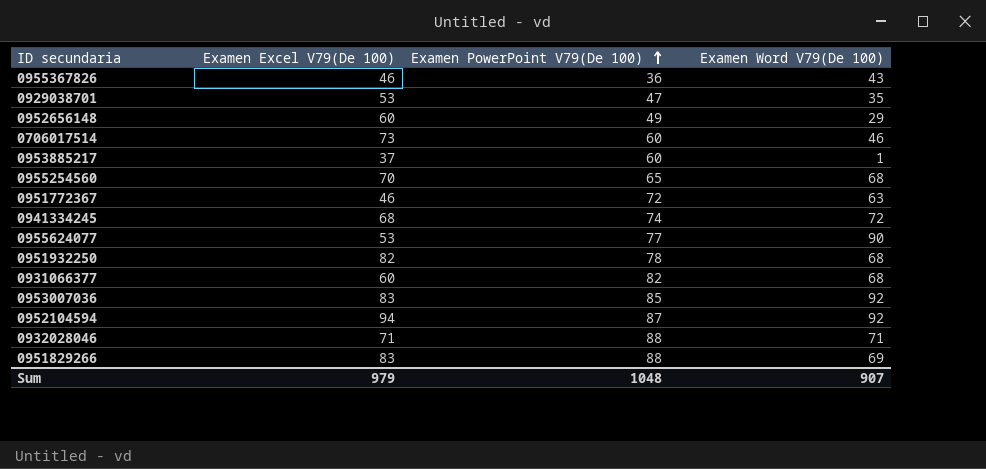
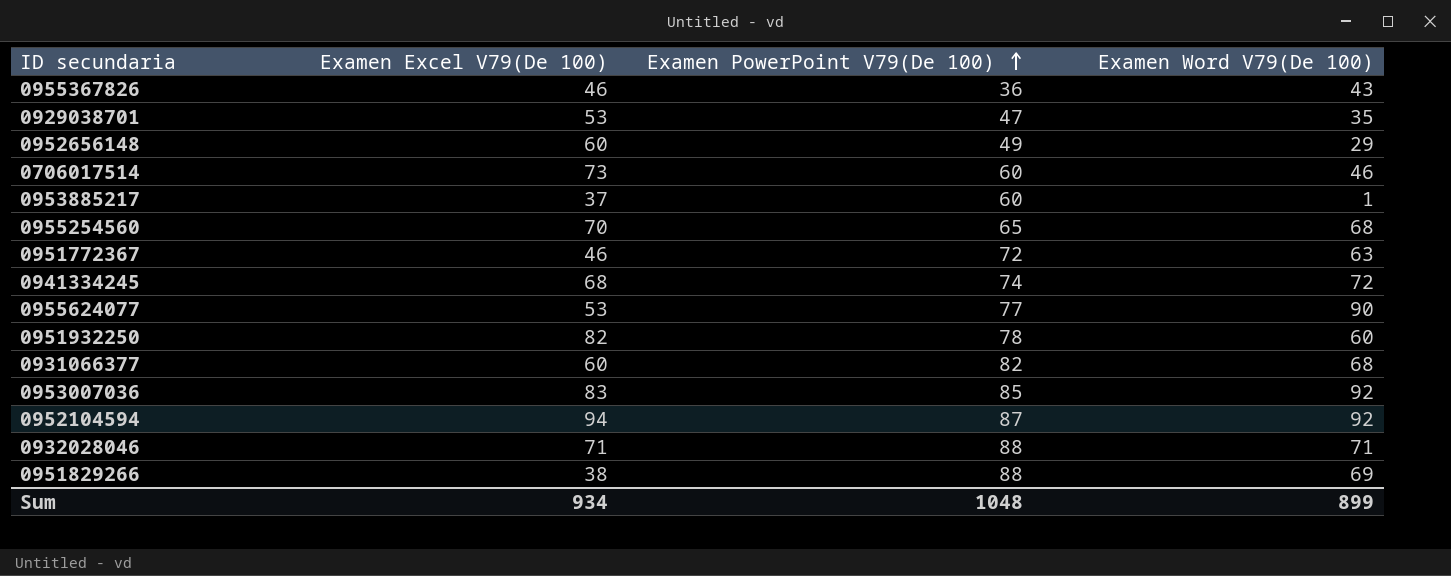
0951932250 | Examen Word V79(De 100): 68 -> 60
0951829266 | Examen Excel V79(De 100): 83 -> 38
Sum | Examen Excel V79(De 100): 979 -> 934
Sum | Examen Word V79(De 100): 907 -> 899

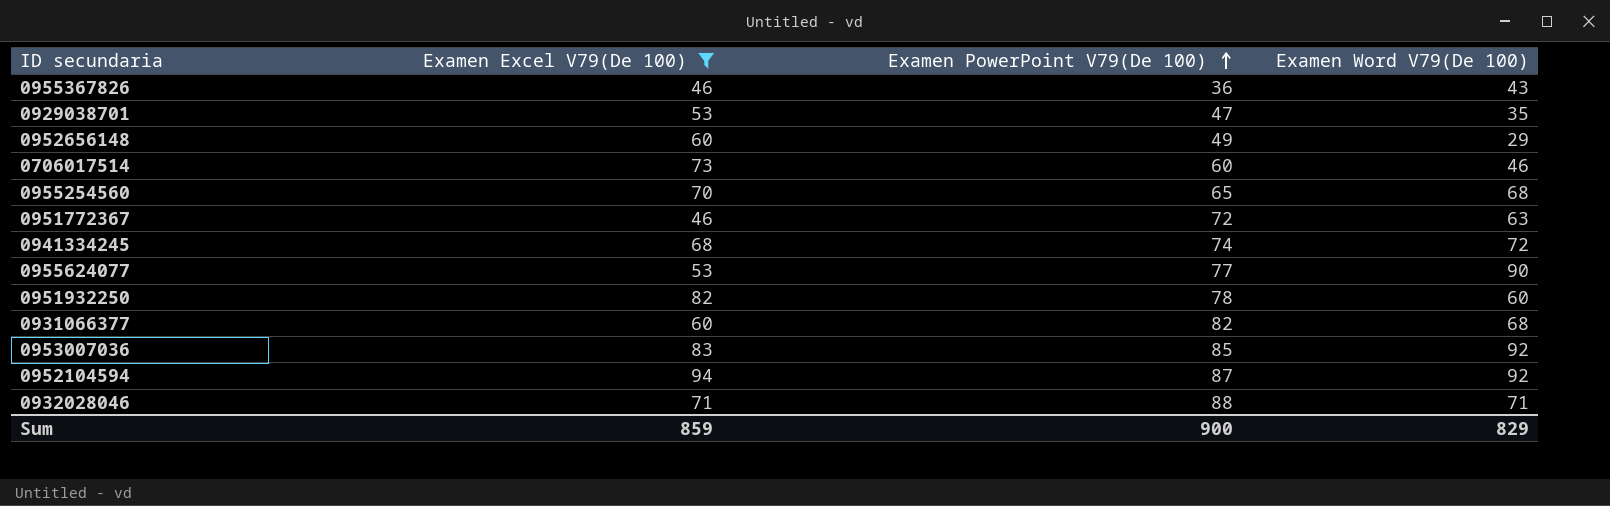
filter: none -> Examen Excel V79(De 100) >= 46
Sum | Examen Excel V79(De 100): 934 -> 859
Sum | Examen PowerPoint V79(De 100): 1048 -> 900
Sum | Examen Word V79(De 100): 899 -> 829

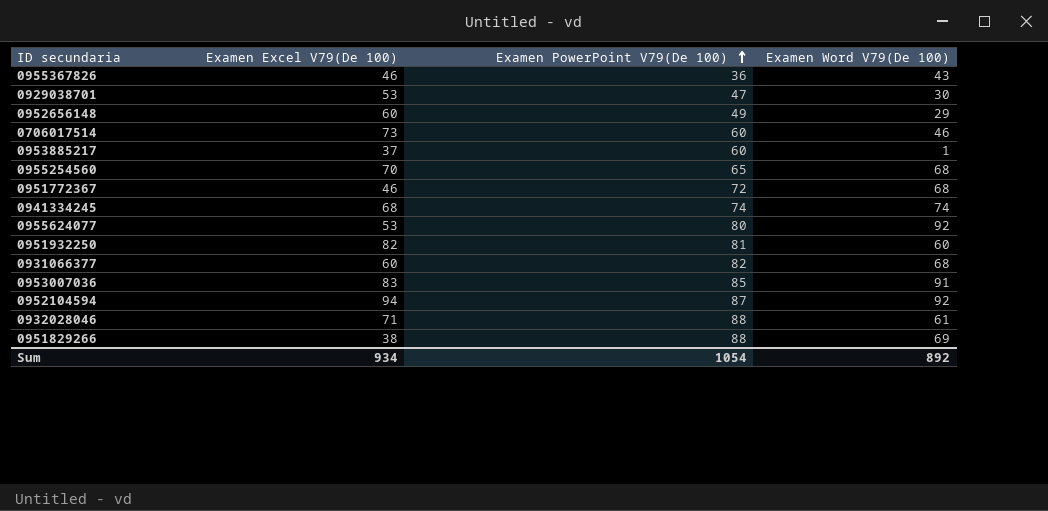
filter: Examen Excel V79(De 100) >= 46 -> none
0929038701 | Examen Word V79(De 100): 35 -> 30
0951772367 | Examen Word V79(De 100): 63 -> 68
0941334245 | Examen Word V79(De 100): 72 -> 74
0955624077 | Examen PowerPoint V79(De 100): 77 -> 80
0955624077 | Examen Word V79(De 100): 90 -> 92
0951932250 | Examen PowerPoint V79(De 100): 78 -> 81
0953007036 | Examen Word V79(De 100): 92 -> 91
0932028046 | Examen Word V79(De 100): 71 -> 61
Sum | Examen Excel V79(De 100): 859 -> 934
Sum | Examen PowerPoint V79(De 100): 900 -> 1054
Sum | Examen Word V79(De 100): 829 -> 892

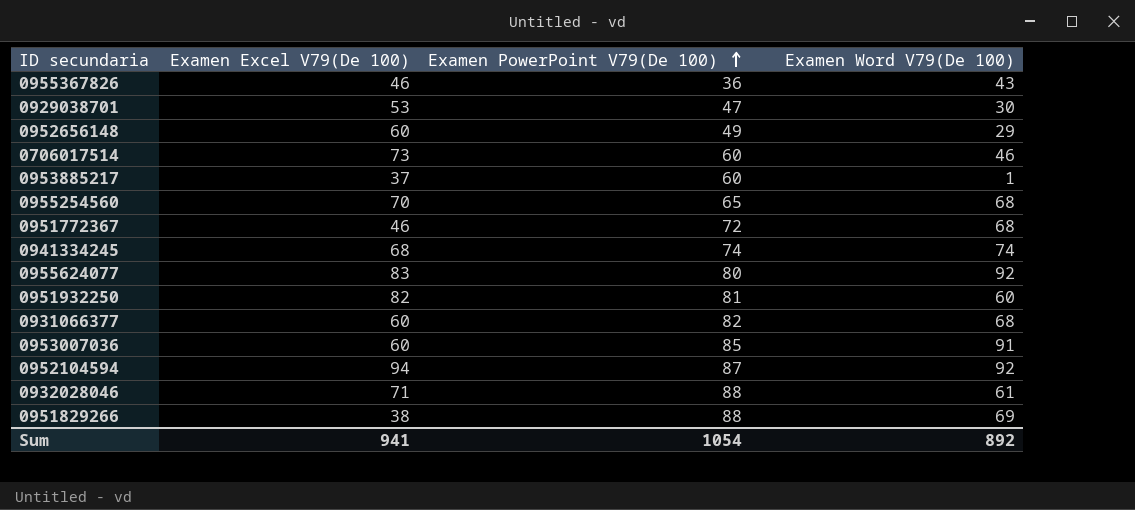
0955624077 | Examen Excel V79(De 100): 53 -> 83
0953007036 | Examen Excel V79(De 100): 83 -> 60
Sum | Examen Excel V79(De 100): 934 -> 941

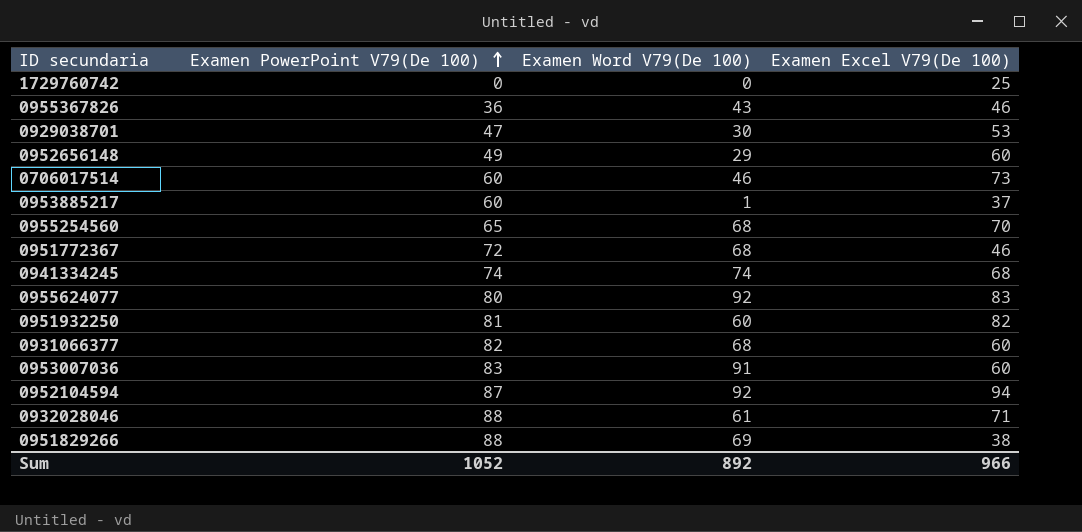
column Examen Excel V79(De 100) | position: 2 -> 4
row 1729760742: none -> 0 | 0 | 25
0953007036 | Examen PowerPoint V79(De 100): 85 -> 83
Sum | Examen PowerPoint V79(De 100): 1054 -> 1052
Sum | Examen Excel V79(De 100): 941 -> 966

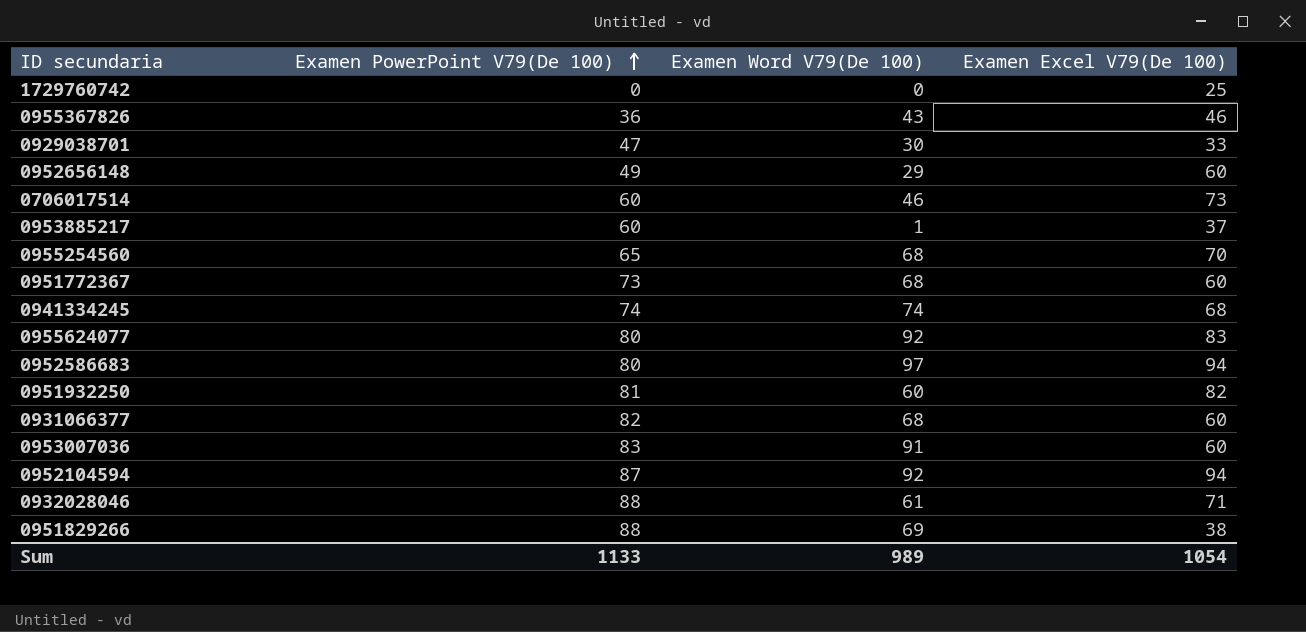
0929038701 | Examen Excel V79(De 100): 53 -> 33
0951772367 | Examen PowerPoint V79(De 100): 72 -> 73
0951772367 | Examen Excel V79(De 100): 46 -> 60
row 0952586683: none -> 80 | 97 | 94
Sum | Examen PowerPoint V79(De 100): 1052 -> 1133
Sum | Examen Word V79(De 100): 892 -> 989
Sum | Examen Excel V79(De 100): 966 -> 1054

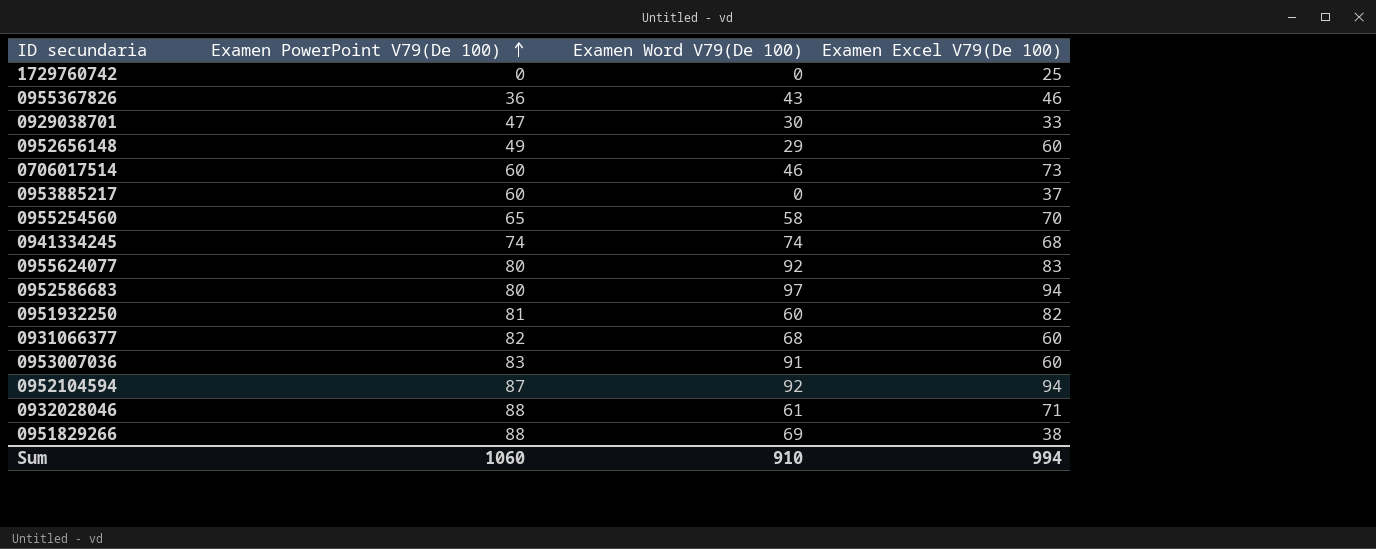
row 0951772367: 73 | 68 | 60 -> none
0953885217 | Examen Word V79(De 100): 1 -> 0
0955254560 | Examen Word V79(De 100): 68 -> 58
Sum | Examen PowerPoint V79(De 100): 1133 -> 1060
Sum | Examen Word V79(De 100): 989 -> 910
Sum | Examen Excel V79(De 100): 1054 -> 994

